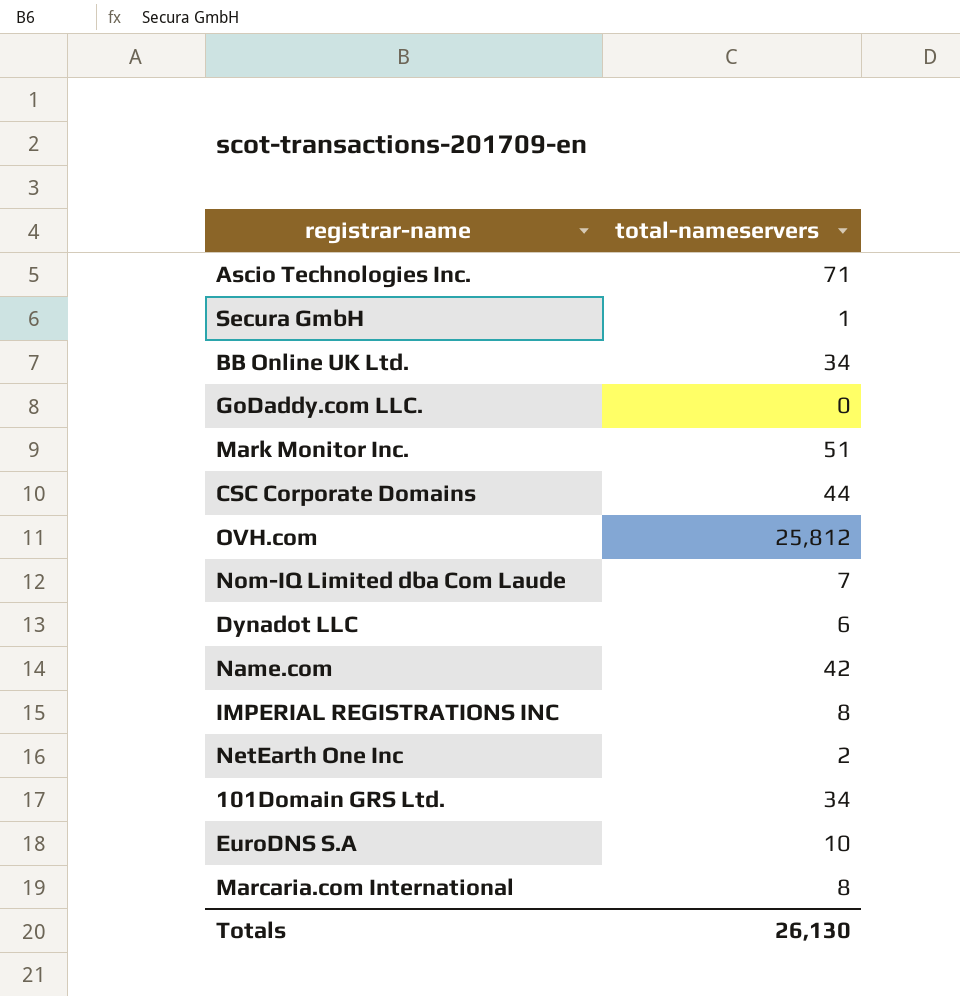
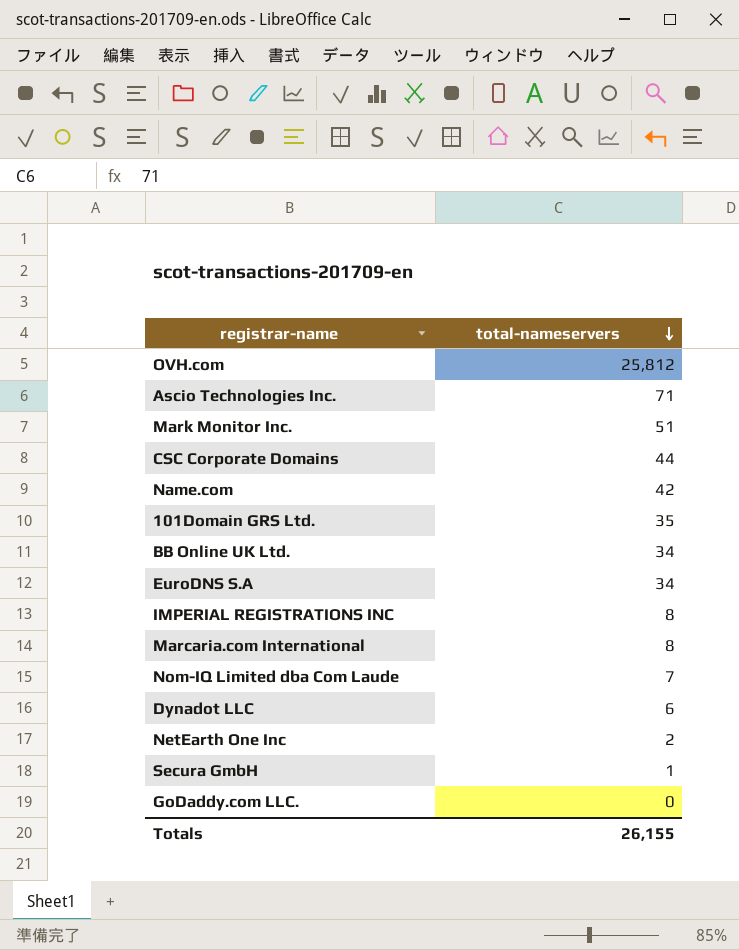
row order: none -> total-nameservers descending
101Domain GRS Ltd. | total-nameservers: 34 -> 35
EuroDNS S.A | total-nameservers: 10 -> 34
Totals | total-nameservers: 26,130 -> 26,155

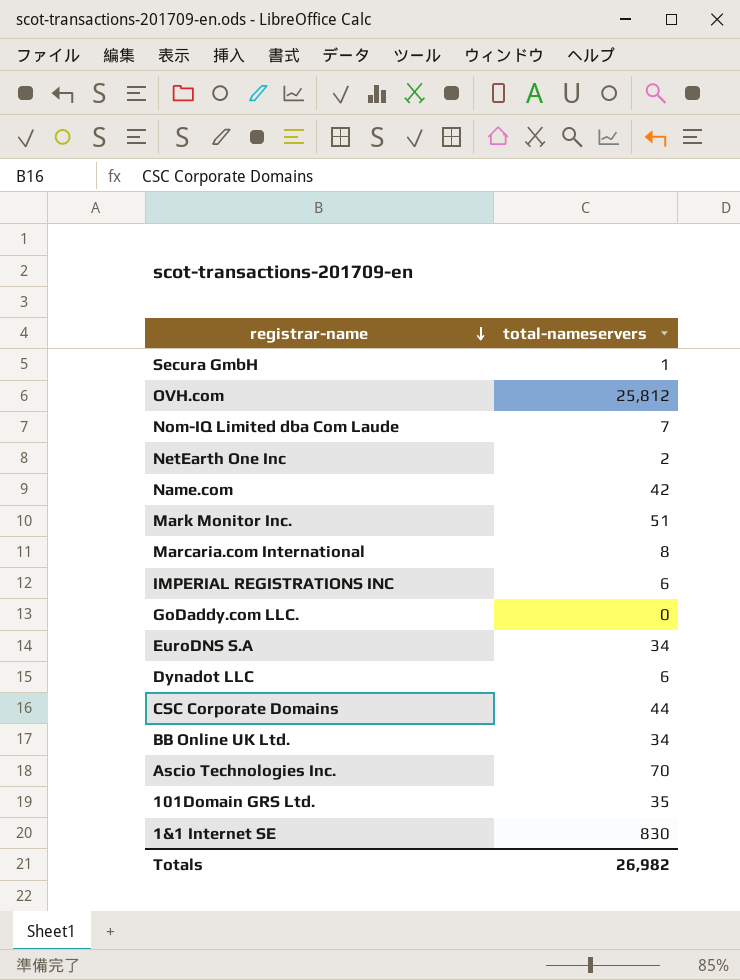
row order: total-nameservers descending -> registrar-name descending
IMPERIAL REGISTRATIONS INC | total-nameservers: 8 -> 6
Ascio Technologies Inc. | total-nameservers: 71 -> 70
row 1&1 Internet SE: none -> 830
Totals | total-nameservers: 26,155 -> 26,982

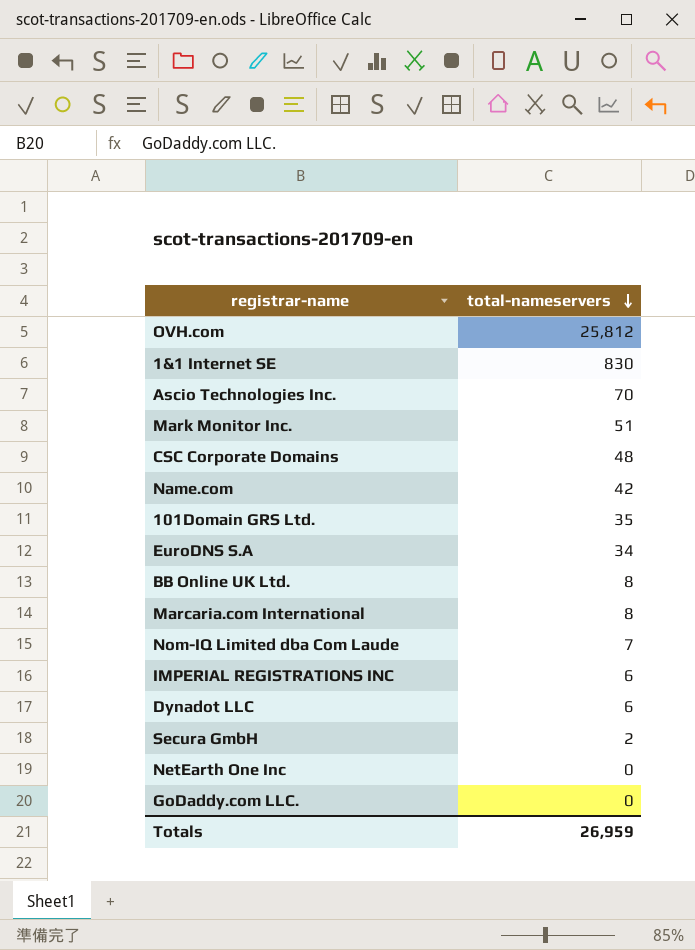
row order: registrar-name descending -> total-nameservers descending
CSC Corporate Domains | total-nameservers: 44 -> 48
BB Online UK Ltd. | total-nameservers: 34 -> 8
Secura GmbH | total-nameservers: 1 -> 2
NetEarth One Inc | total-nameservers: 2 -> 0
Totals | total-nameservers: 26,982 -> 26,959

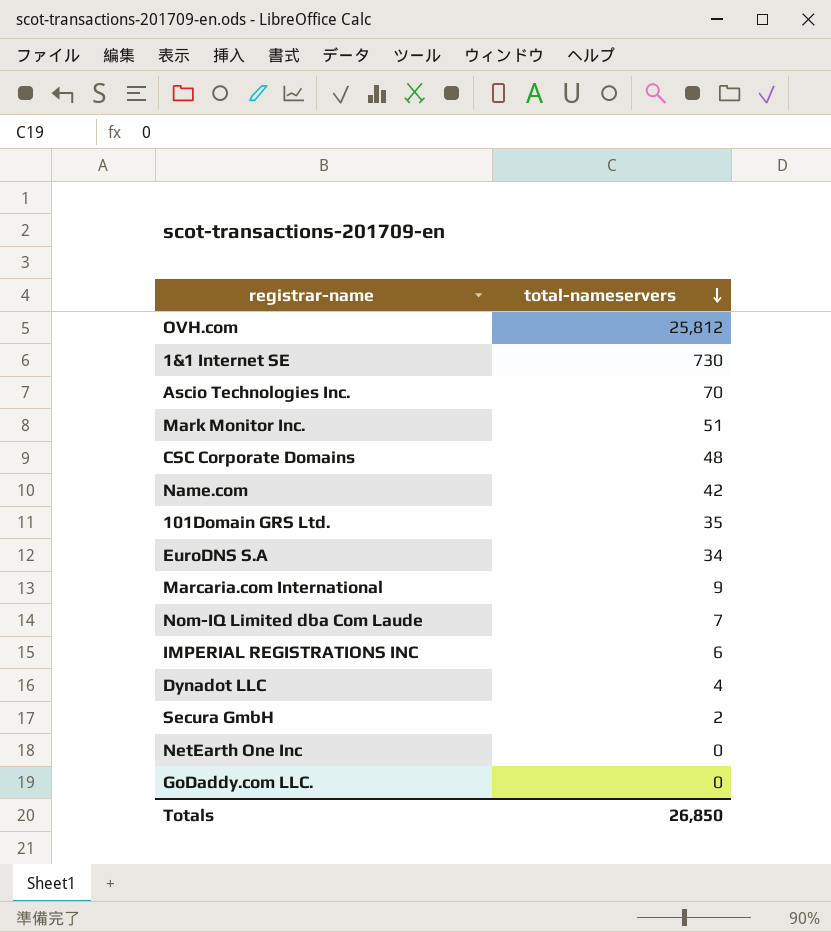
row BB Online UK Ltd.: 8 -> none
1&1 Internet SE | total-nameservers: 830 -> 730
Marcaria.com International | total-nameservers: 8 -> 9
Dynadot LLC | total-nameservers: 6 -> 4
Totals | total-nameservers: 26,959 -> 26,850

